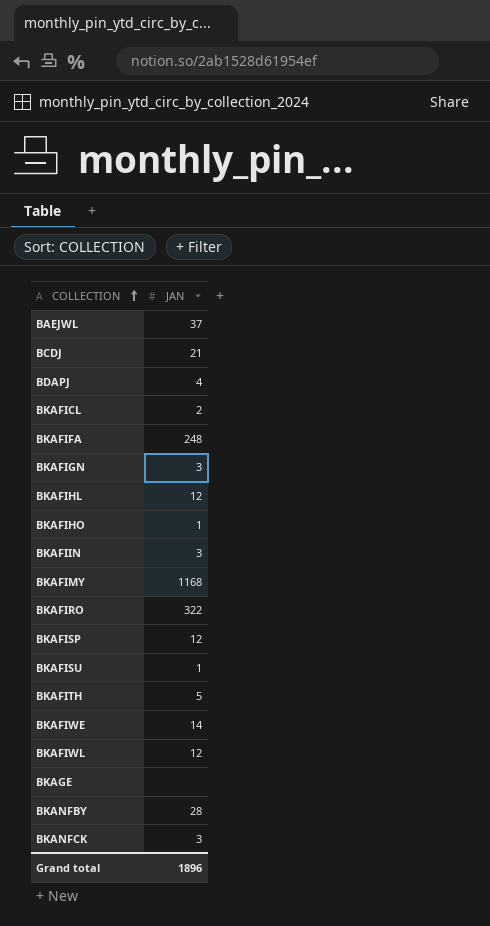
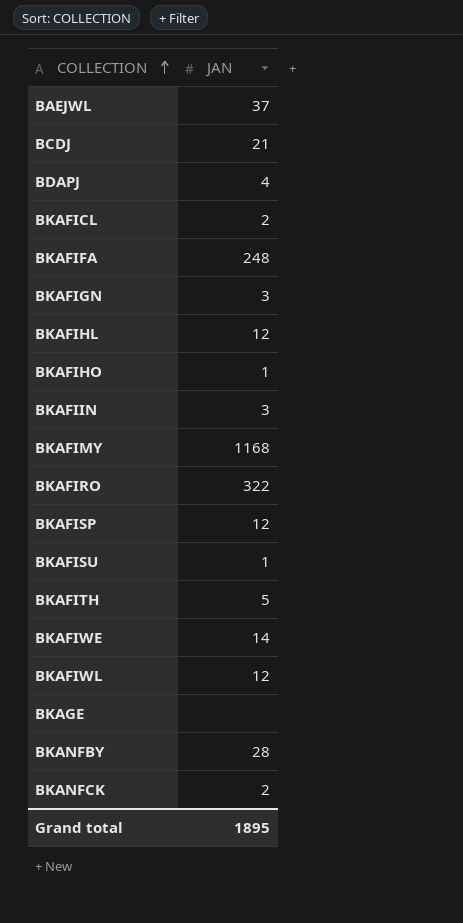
BKANFCK | JAN: 3 -> 2
Grand total | JAN: 1896 -> 1895

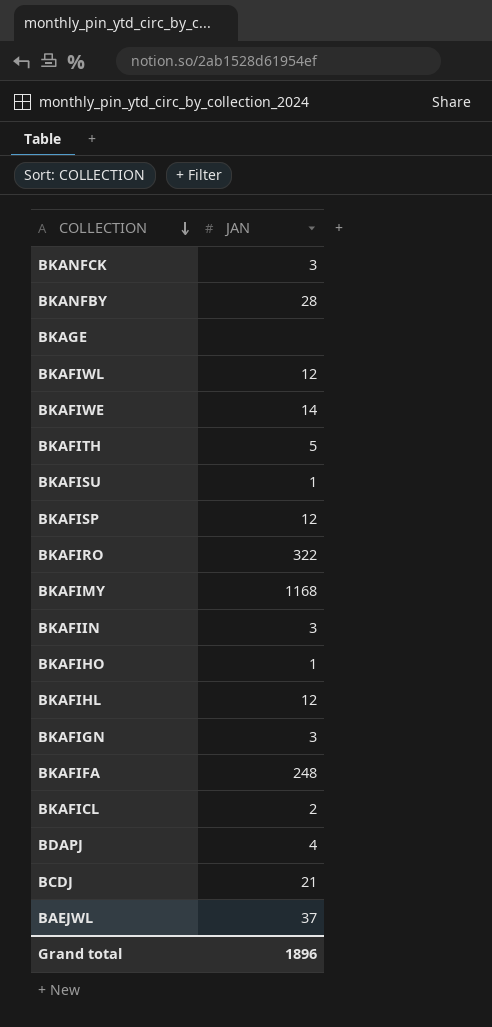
row order: COLLECTION ascending -> COLLECTION descending
BKANFCK | JAN: 2 -> 3
Grand total | JAN: 1895 -> 1896

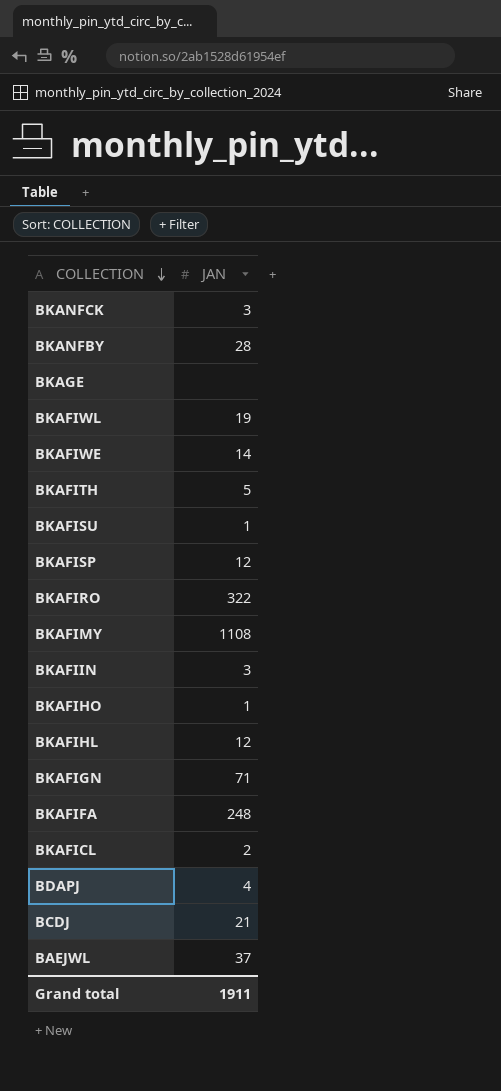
BKAFIWL | JAN: 12 -> 19
BKAFIMY | JAN: 1168 -> 1108
BKAFIGN | JAN: 3 -> 71
Grand total | JAN: 1896 -> 1911

